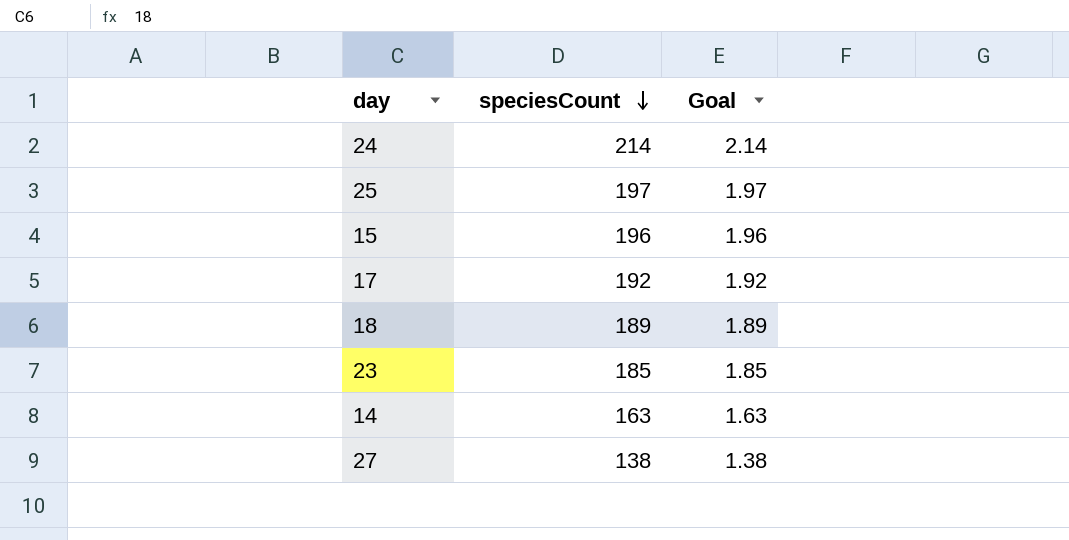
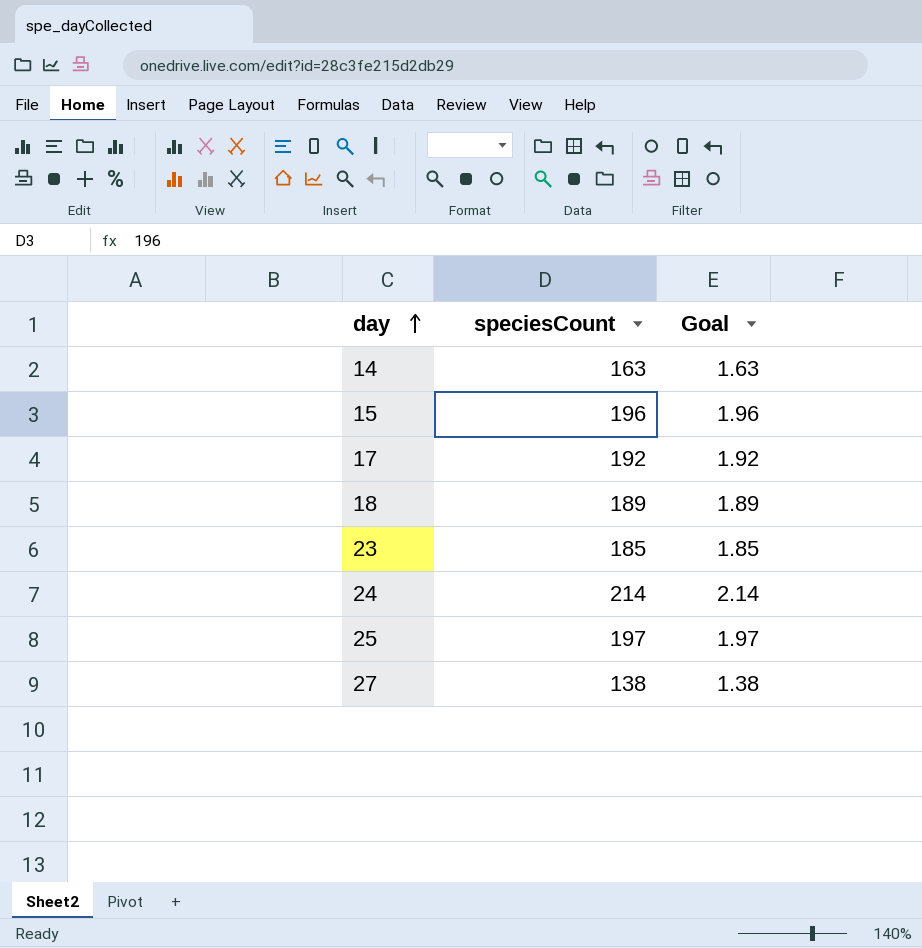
row order: speciesCount descending -> day ascending

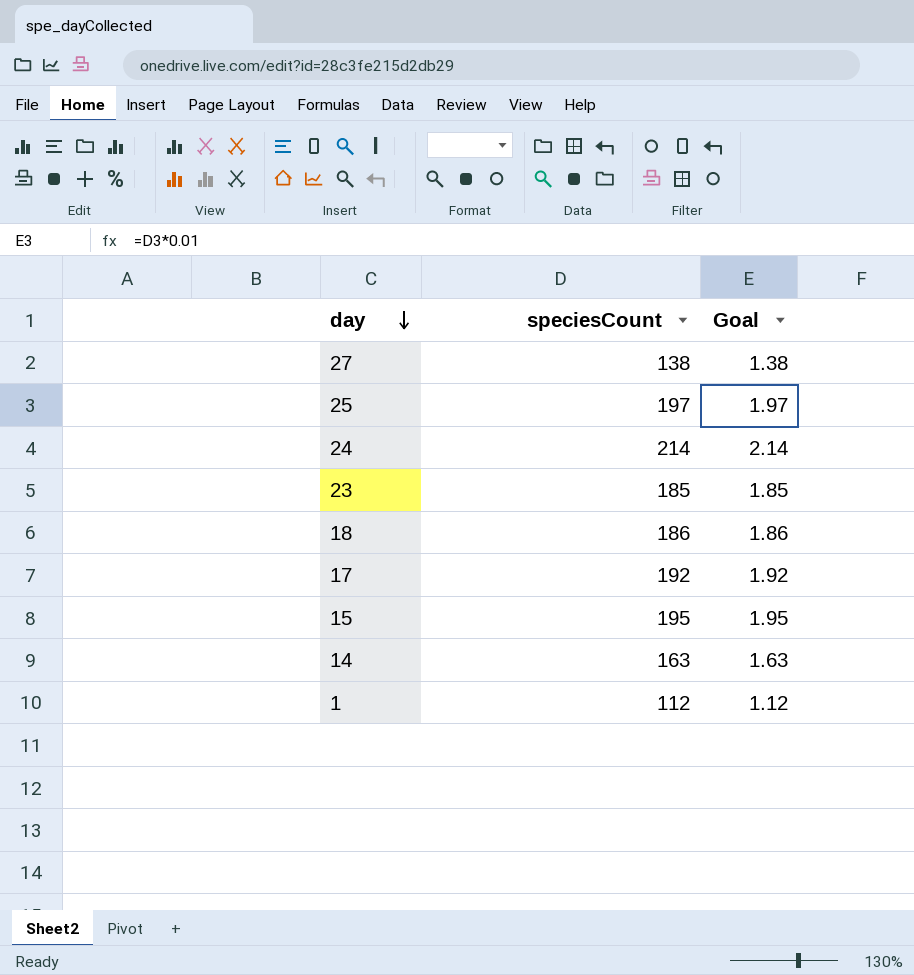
row order: day ascending -> day descending
18 | speciesCount: 189 -> 186
18 | Goal: 1.89 -> 1.86
15 | speciesCount: 196 -> 195
15 | Goal: 1.96 -> 1.95
row 1: none -> 112 | 1.12

